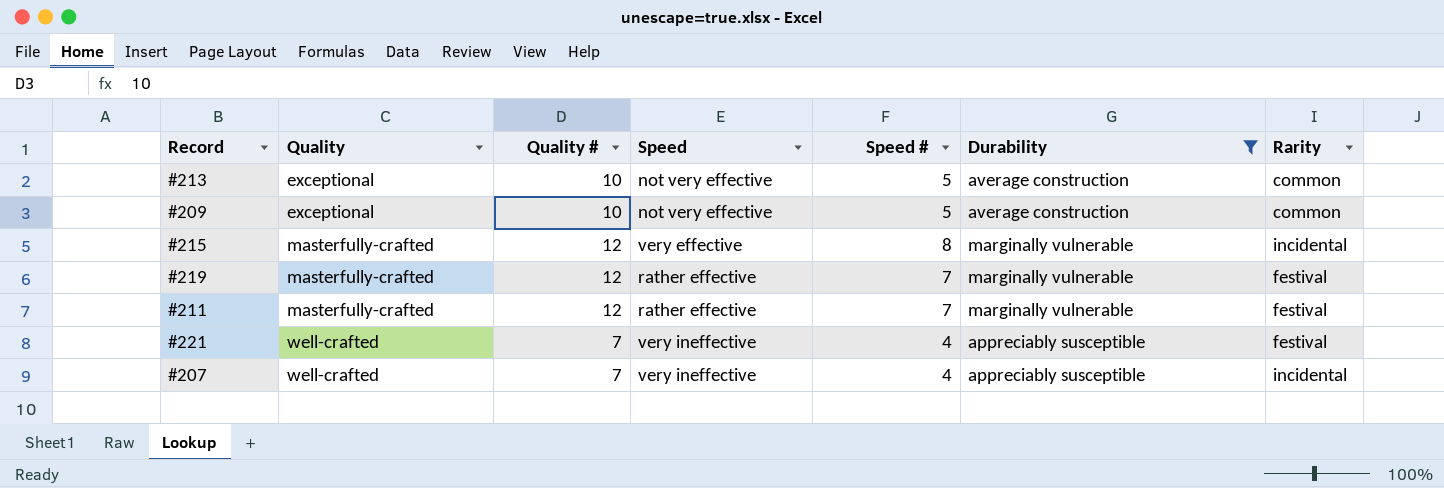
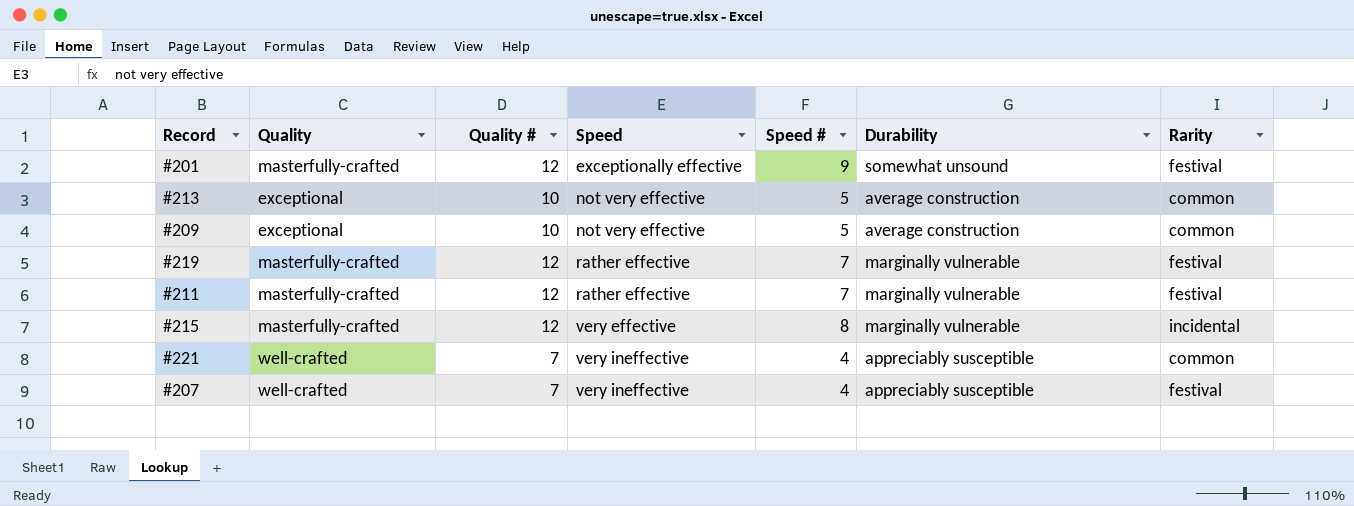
filter: Durability != somewhat unsound -> none
row order: Quality ascending -> Speed ascending
#221 | Rarity: festival -> common
#207 | Rarity: incidental -> festival

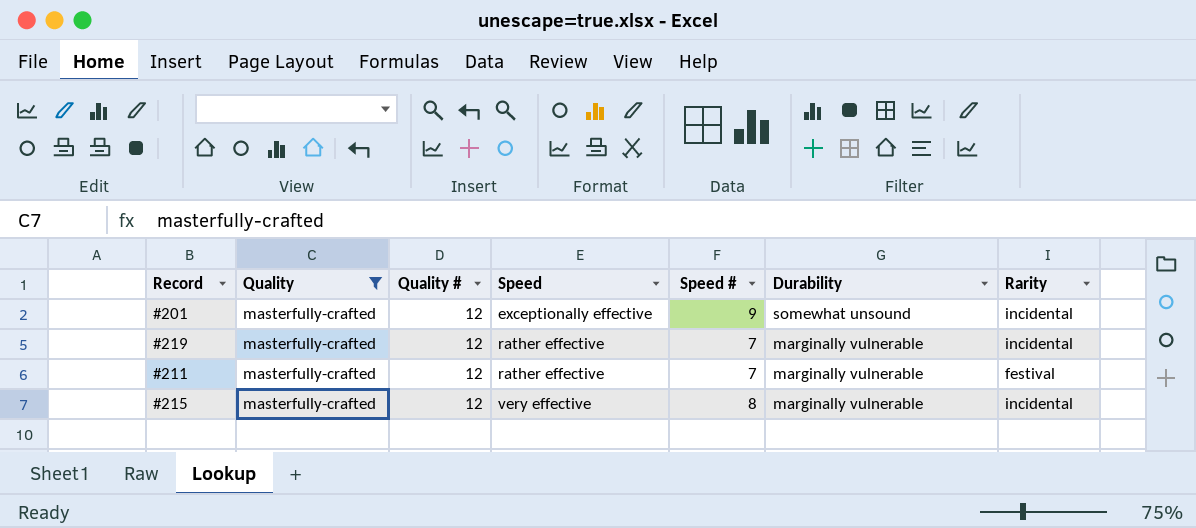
filter: none -> Quality = masterfully-crafted
#201 | Rarity: festival -> incidental
#219 | Rarity: festival -> incidental

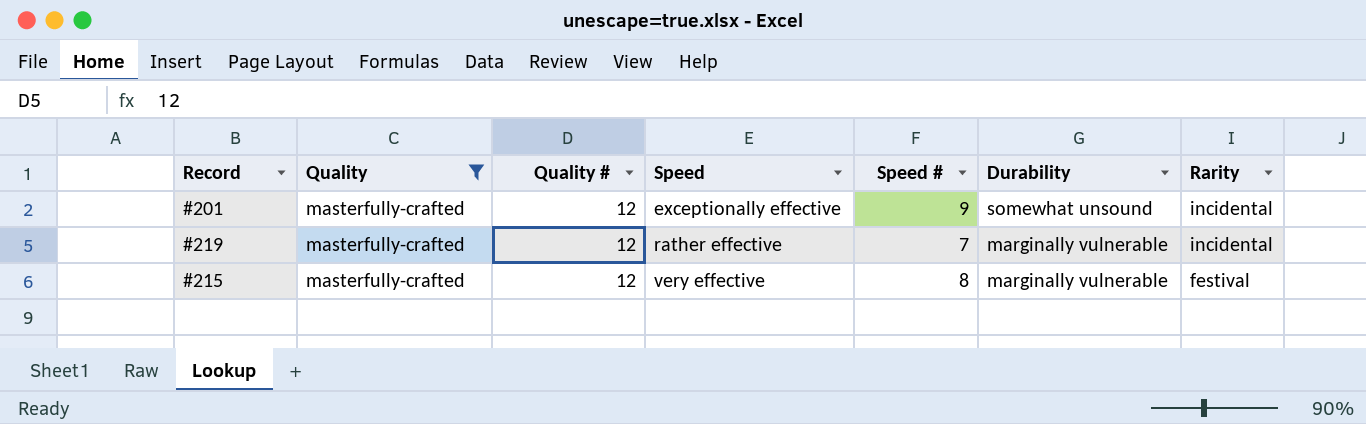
row #211: masterfully-crafted | 12 | rather effective | 7 | marginally vulnerable | festival -> none
#215 | Rarity: incidental -> festival

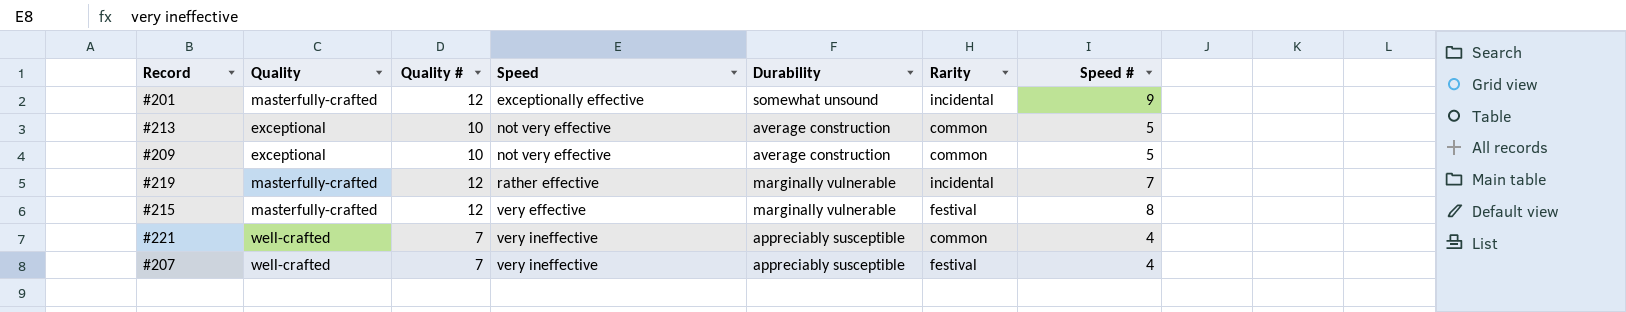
filter: Quality = masterfully-crafted -> none
column Speed # | position: 5 -> 7

